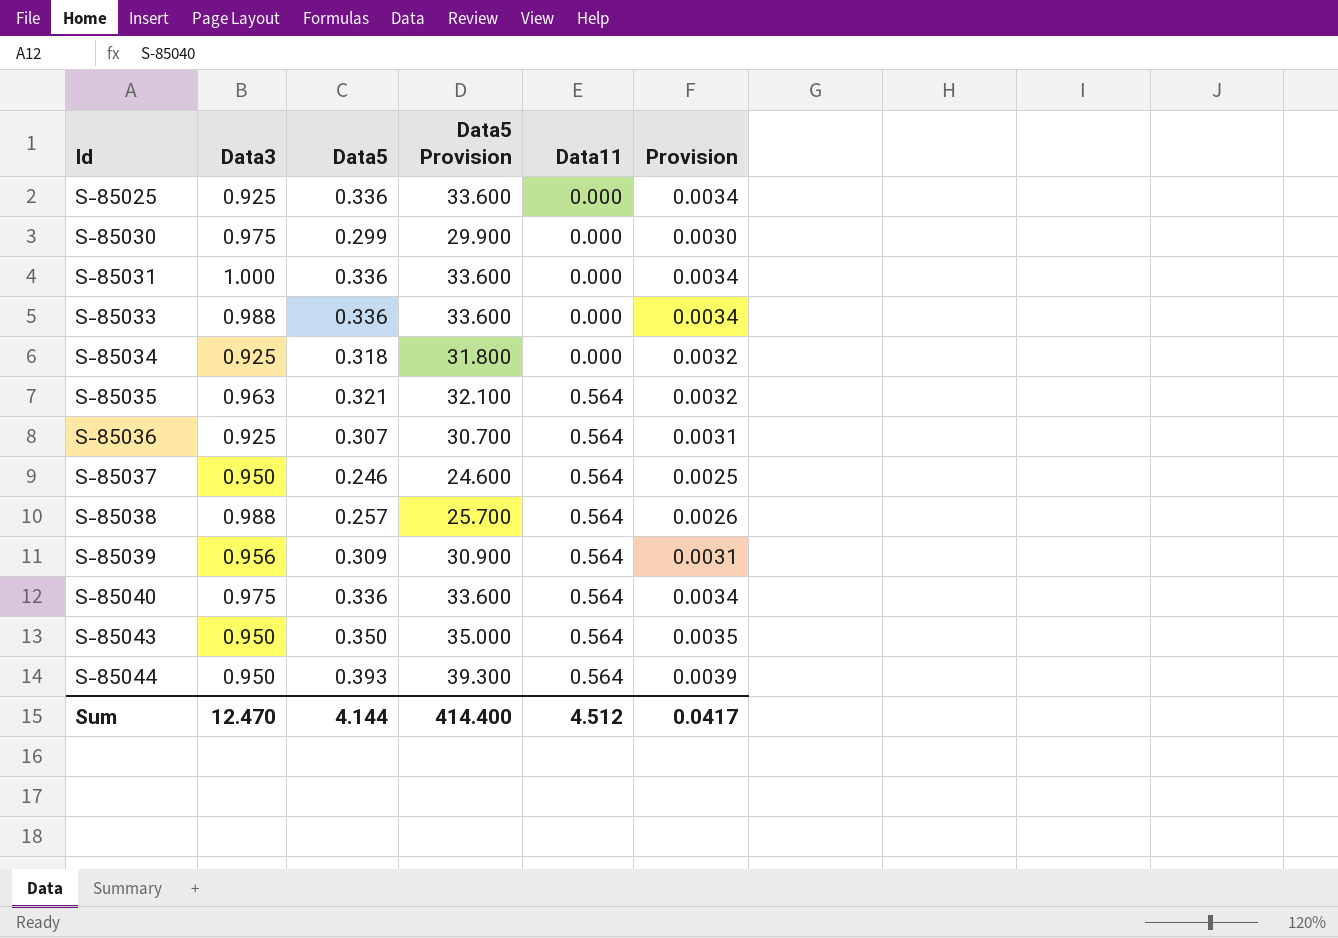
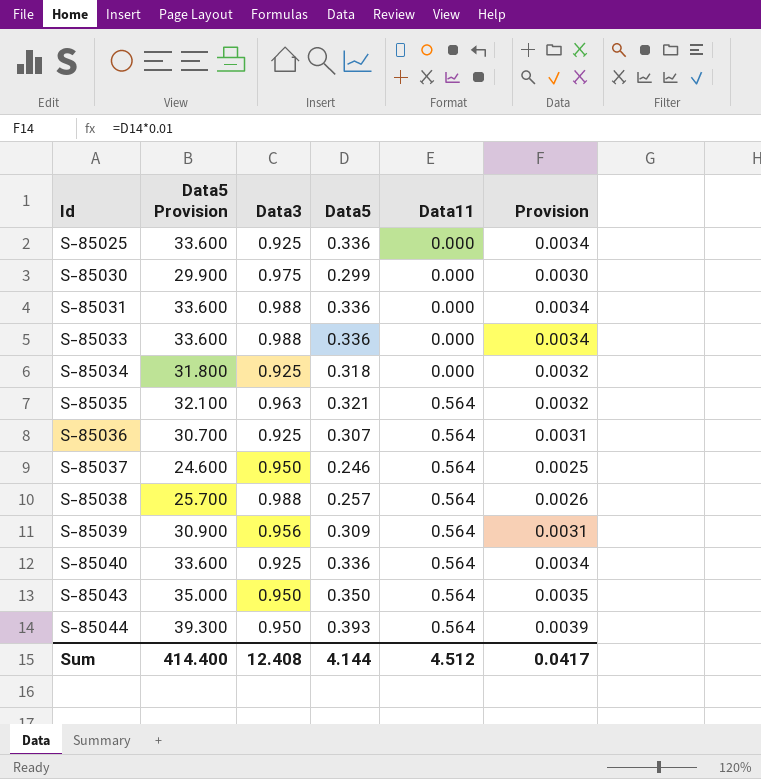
column Data5 Provision | position: 4 -> 2
S-85031 | Data3: 1.000 -> 0.988
S-85040 | Data3: 0.975 -> 0.925
Sum | Data3: 12.470 -> 12.408

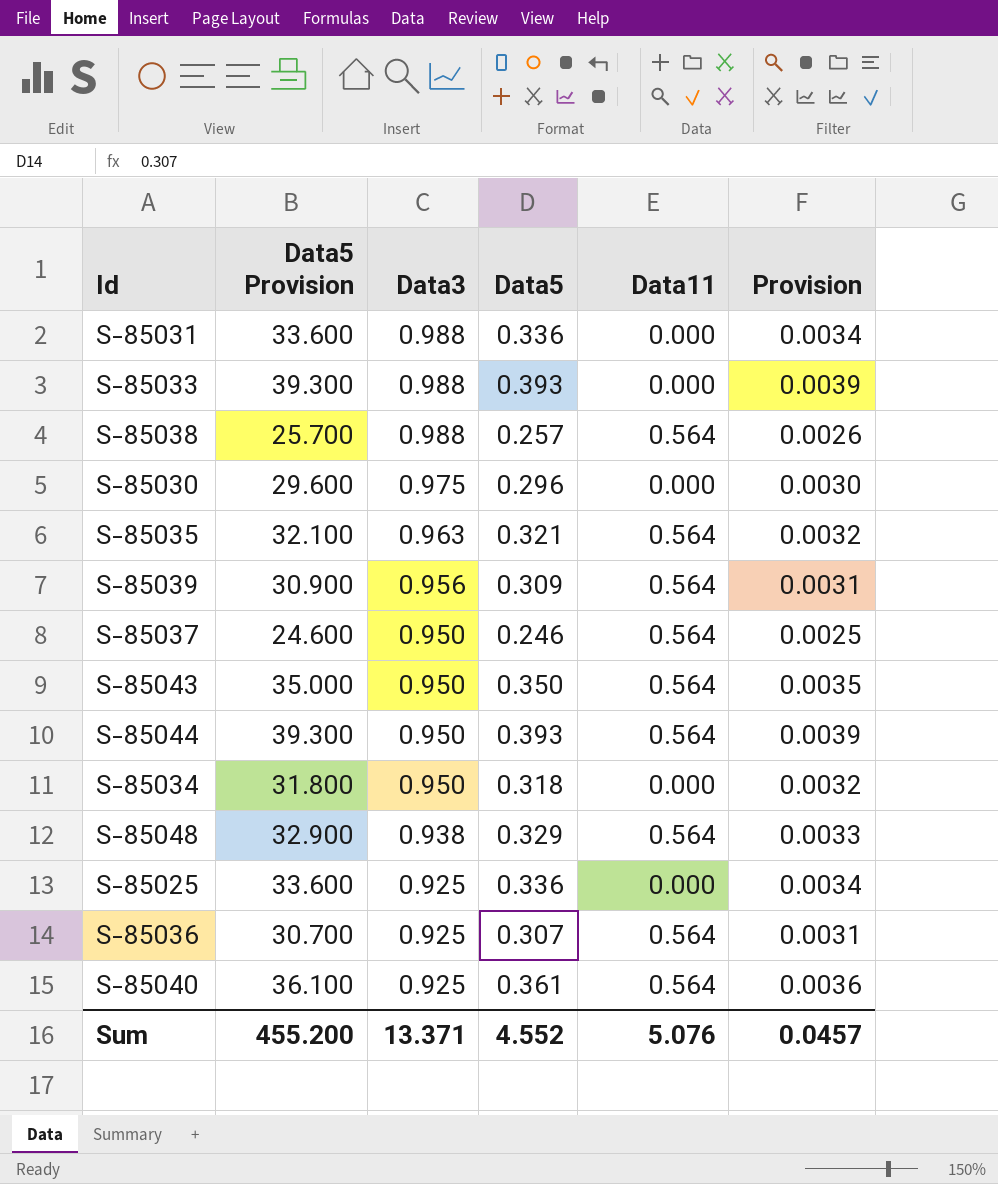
row order: Id ascending -> Data3 descending
S-85033 | Data5 Provision: 33.600 -> 39.300
S-85033 | Data5: 0.336 -> 0.393
S-85033 | Provision: 0.0034 -> 0.0039
S-85030 | Data5 Provision: 29.900 -> 29.600
S-85030 | Data5: 0.299 -> 0.296
S-85034 | Data3: 0.925 -> 0.950
row S-85048: none -> 32.900 | 0.938 | 0.329 | 0.564 | 0.0033
S-85040 | Data5 Provision: 33.600 -> 36.100
S-85040 | Data5: 0.336 -> 0.361
S-85040 | Provision: 0.0034 -> 0.0036
Sum | Data5 Provision: 414.400 -> 455.200
Sum | Data3: 12.408 -> 13.371
Sum | Data5: 4.144 -> 4.552
Sum | Data11: 4.512 -> 5.076
Sum | Provision: 0.0417 -> 0.0457

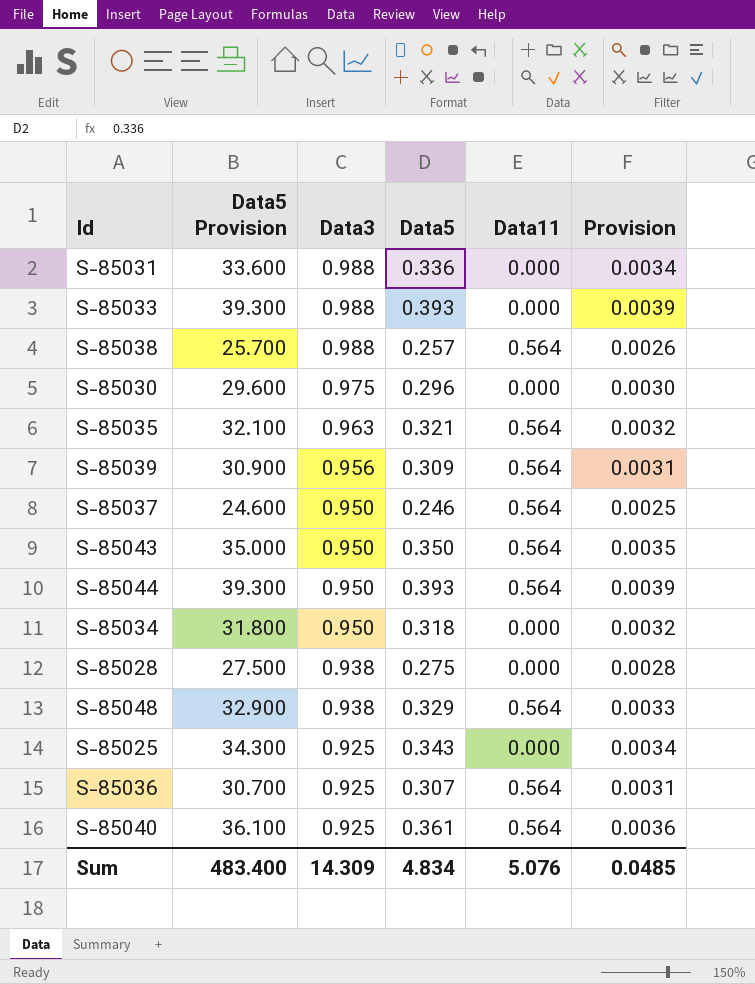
row S-85028: none -> 27.500 | 0.938 | 0.275 | 0.000 | 0.0028
S-85025 | Data5 Provision: 33.600 -> 34.300
S-85025 | Data5: 0.336 -> 0.343
Sum | Data5 Provision: 455.200 -> 483.400
Sum | Data3: 13.371 -> 14.309
Sum | Data5: 4.552 -> 4.834
Sum | Provision: 0.0457 -> 0.0485

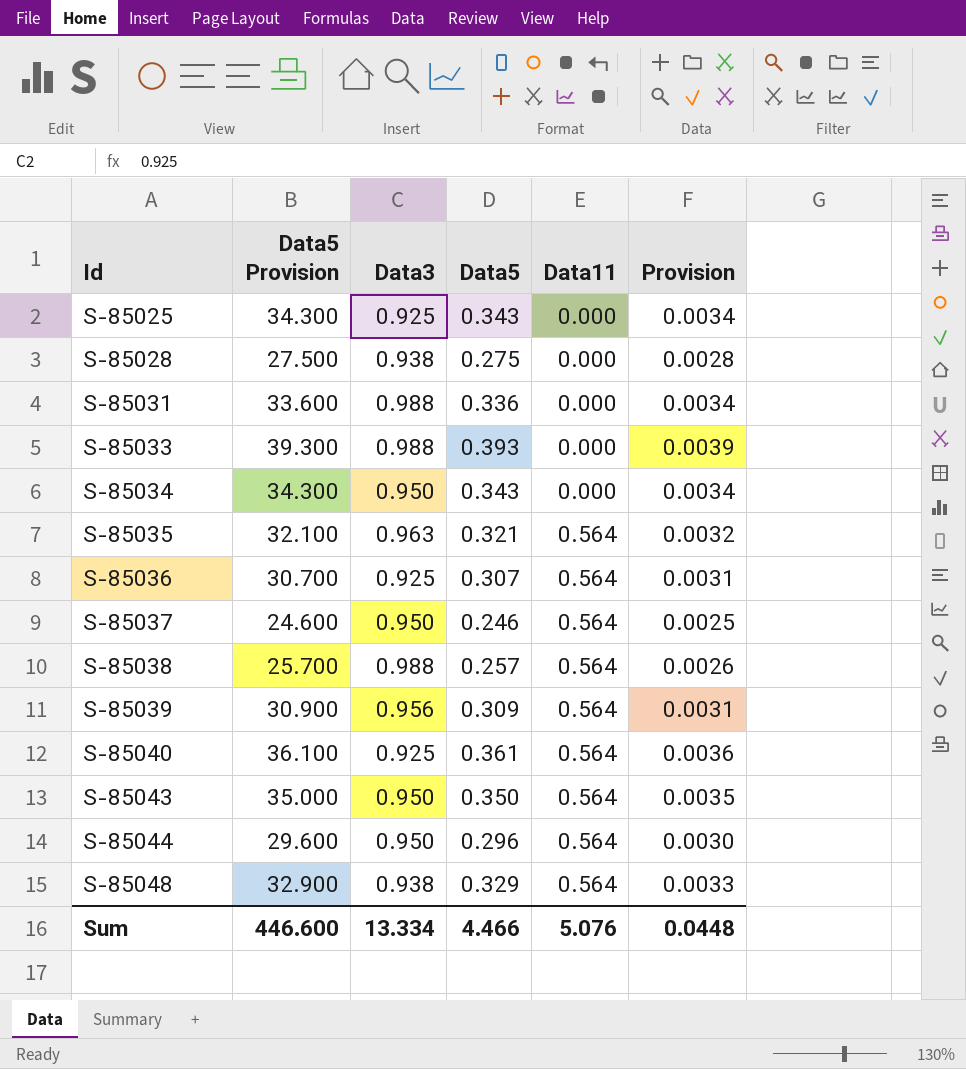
row order: Data3 descending -> Id ascending
row S-85030: 29.600 | 0.975 | 0.296 | 0.000 | 0.0030 -> none
S-85034 | Data5 Provision: 31.800 -> 34.300
S-85034 | Data5: 0.318 -> 0.343
S-85034 | Provision: 0.0032 -> 0.0034
S-85044 | Data5 Provision: 39.300 -> 29.600
S-85044 | Data5: 0.393 -> 0.296
S-85044 | Provision: 0.0039 -> 0.0030
Sum | Data5 Provision: 483.400 -> 446.600
Sum | Data3: 14.309 -> 13.334
Sum | Data5: 4.834 -> 4.466
Sum | Provision: 0.0485 -> 0.0448

